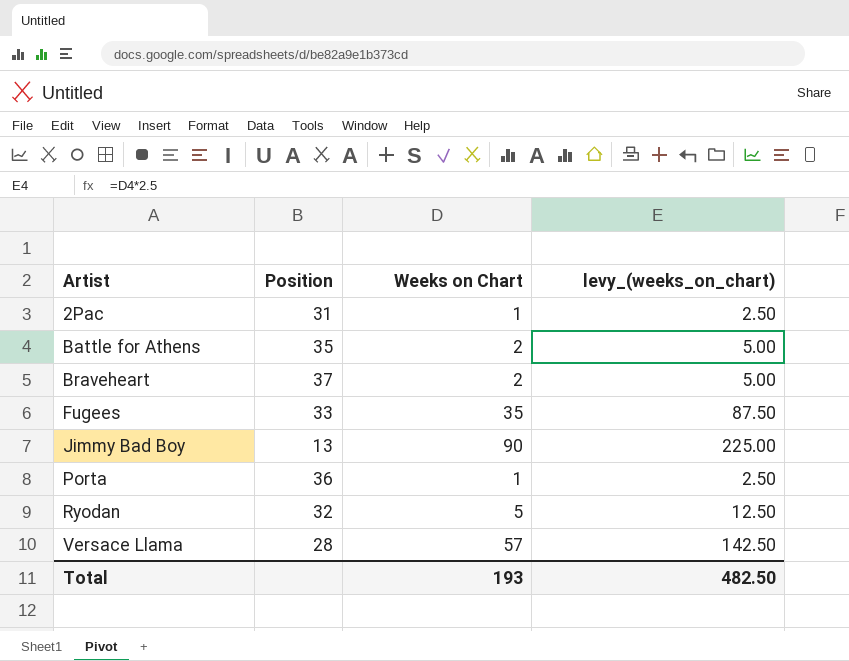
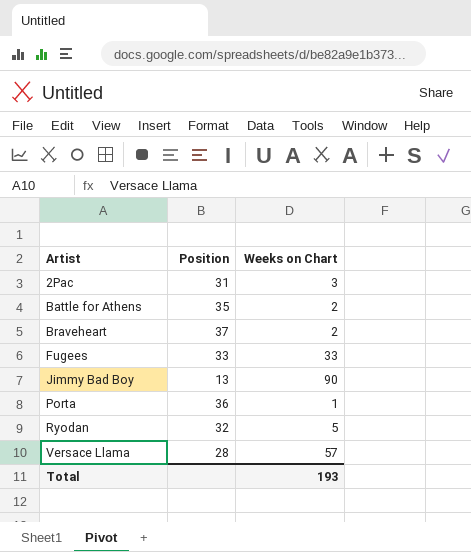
column levy_(weeks_on_chart) | formula: [Weeks on Chart] * 2.5 -> none
2Pac | Weeks on Chart: 1 -> 3
Fugees | Weeks on Chart: 35 -> 33

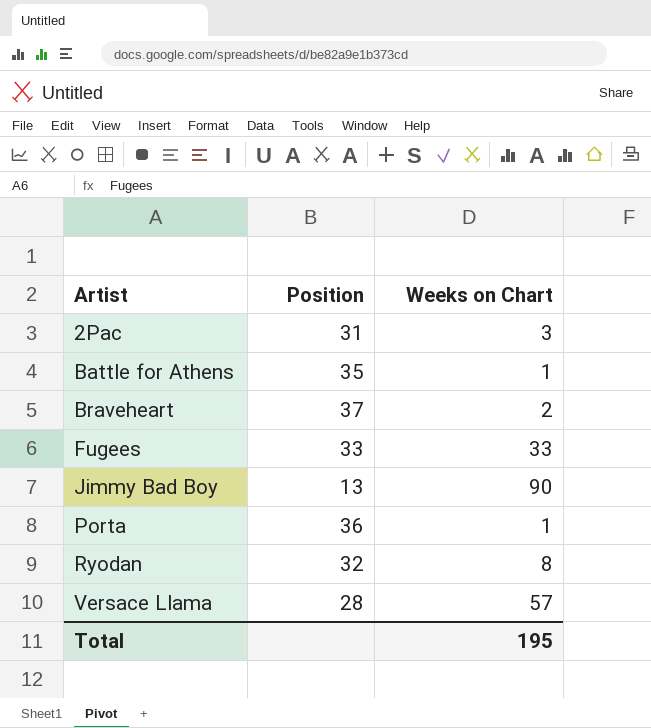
Battle for Athens | Weeks on Chart: 2 -> 1
Ryodan | Weeks on Chart: 5 -> 8
Total | Weeks on Chart: 193 -> 195

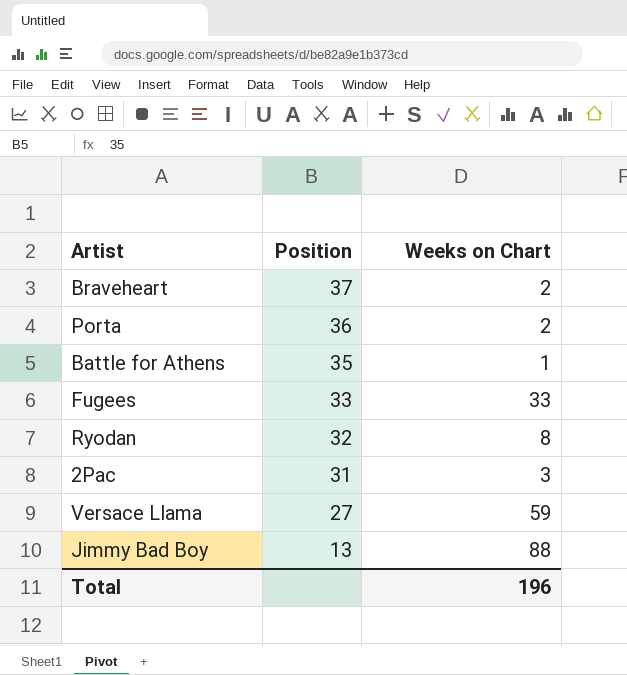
row order: Artist ascending -> Position descending
Porta | Weeks on Chart: 1 -> 2
Versace Llama | Position: 28 -> 27
Versace Llama | Weeks on Chart: 57 -> 59
Jimmy Bad Boy | Weeks on Chart: 90 -> 88
Total | Weeks on Chart: 195 -> 196

